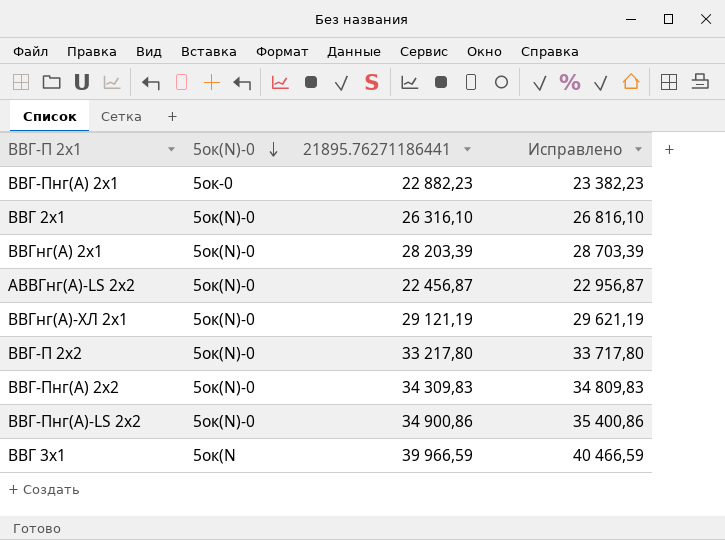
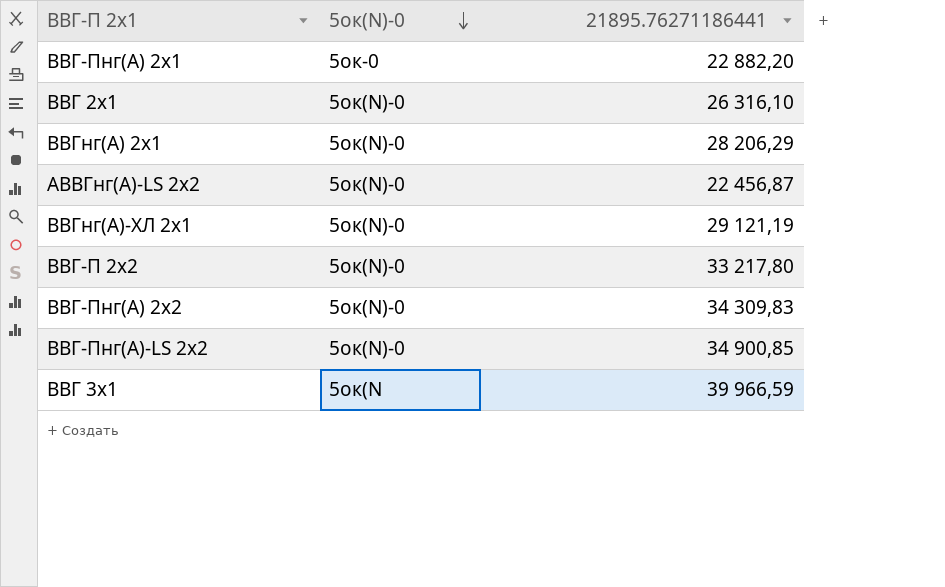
column Исправлено | formula: [21895.76271186441] + 500 -> none
ВВГ-Пнг(А) 2х1 | 21895.76271186441: 22 882,23 -> 22 882,20
ВВГнг(А) 2х1 | 21895.76271186441: 28 203,39 -> 28 206,29
ВВГ-Пнг(А)-LS 2х2 | 21895.76271186441: 34 900,86 -> 34 900,85

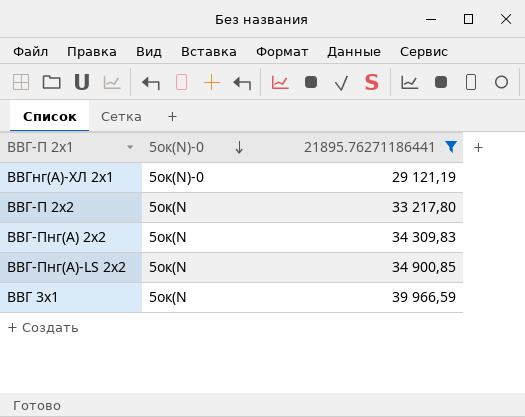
filter: none -> 21895.76271186441 >= 29 121,19
ВВГ-П 2х2 | 5ок(N)-0: 5ок(N)-0 -> 5ок(N
ВВГ-Пнг(А) 2х2 | 5ок(N)-0: 5ок(N)-0 -> 5ок(N
ВВГ-Пнг(А)-LS 2х2 | 5ок(N)-0: 5ок(N)-0 -> 5ок(N

